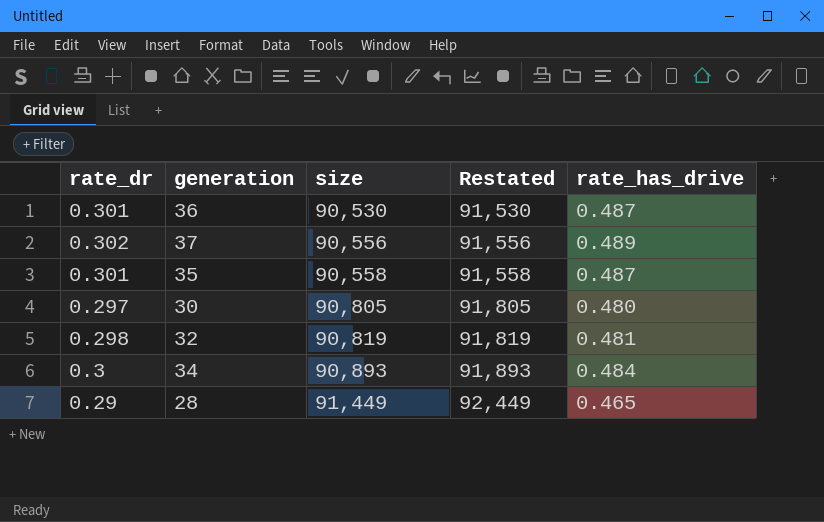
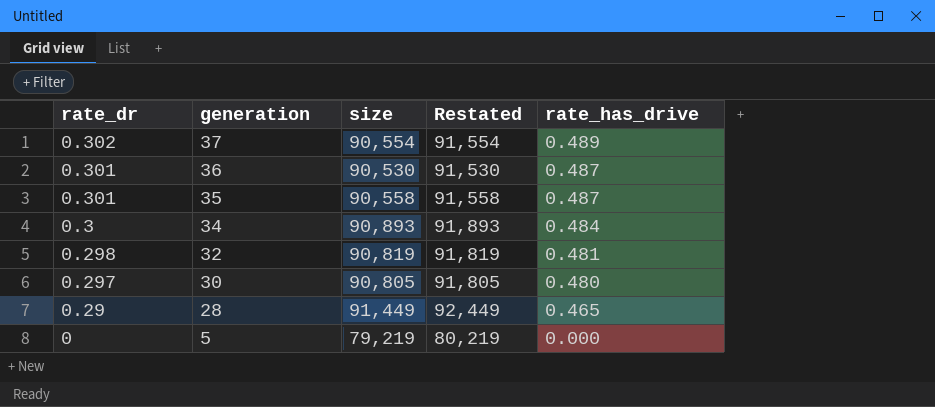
row order: size ascending -> rate_dr descending
37 | size: 90,556 -> 90,554
37 | Restated: 91,556 -> 91,554
row 5: none -> 0 | 79,219 | 80,219 | 0.000

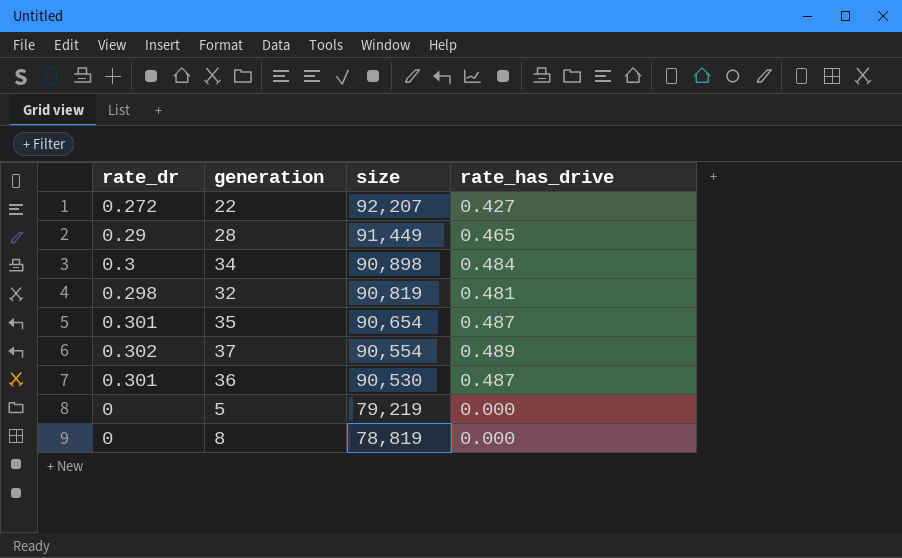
row order: rate_dr descending -> size descending
column Restated | formula: [size] + 1000 -> none
row 30: 0.297 | 90,805 | 91,805 | 0.480 -> none
row 22: none -> 0.272 | 92,207 | 0.427
34 | size: 90,893 -> 90,898
35 | size: 90,558 -> 90,654
row 8: none -> 0 | 78,819 | 0.000

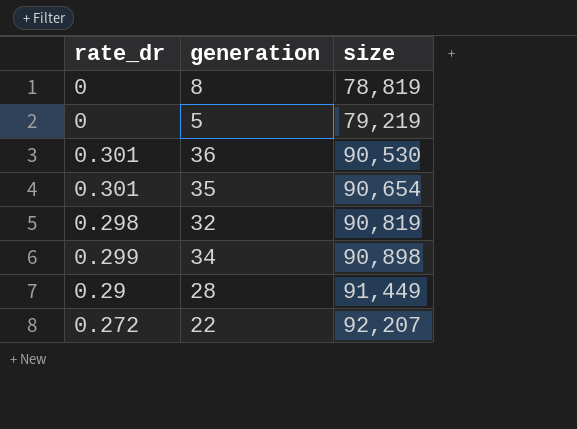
row order: size descending -> size ascending
column rate_has_drive | position: 4 -> none
row 37: 0.302 | 90,554 | 0.489 -> none
34 | rate_dr: 0.3 -> 0.299

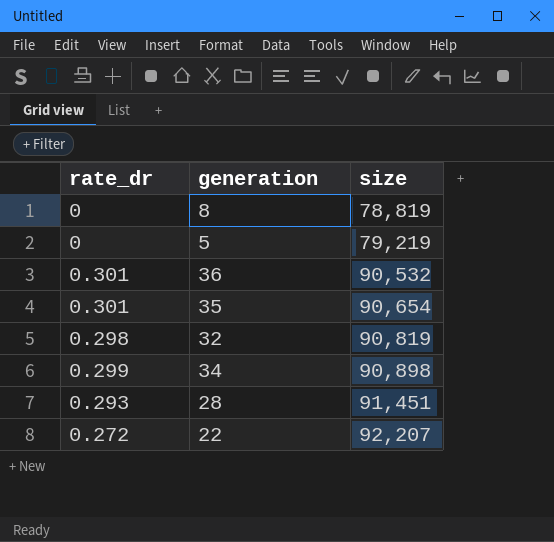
36 | size: 90,530 -> 90,532
28 | rate_dr: 0.29 -> 0.293
28 | size: 91,449 -> 91,451

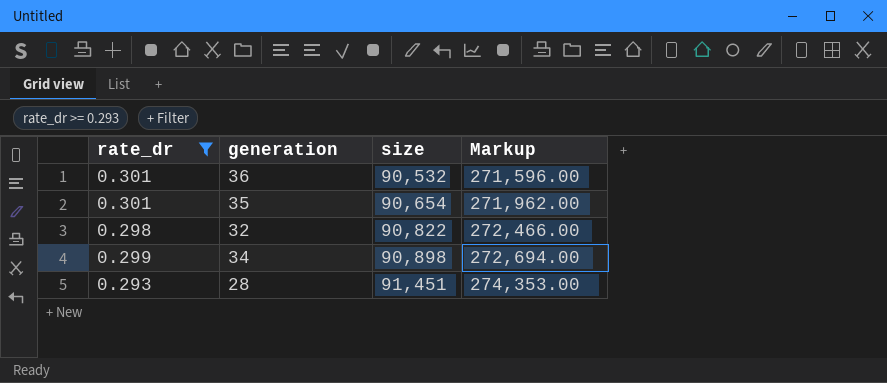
filter: none -> rate_dr >= 0.293
column Markup | formula: none -> [size] * 3
32 | size: 90,819 -> 90,822

